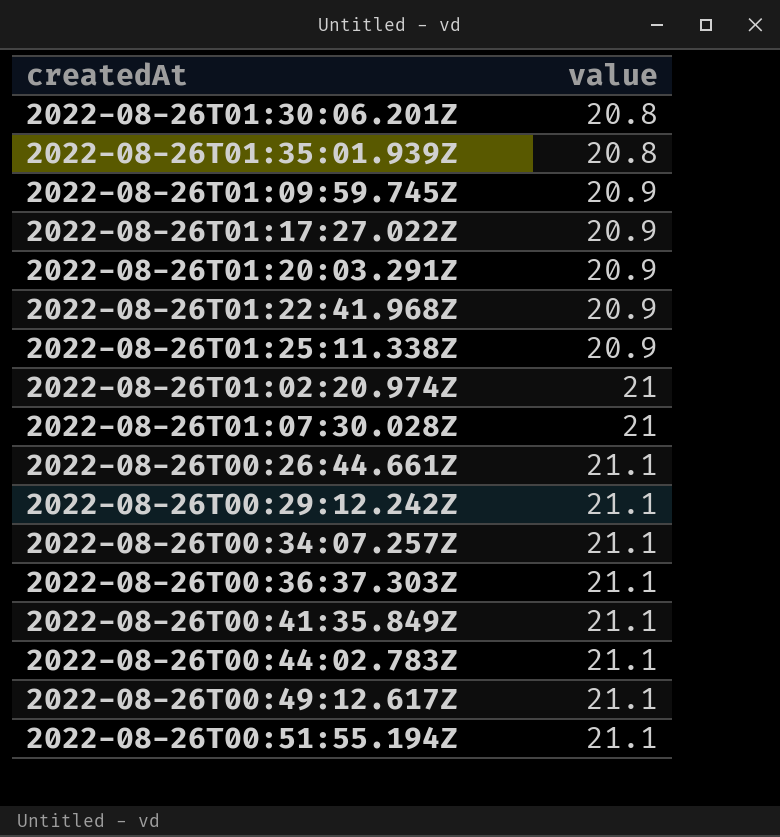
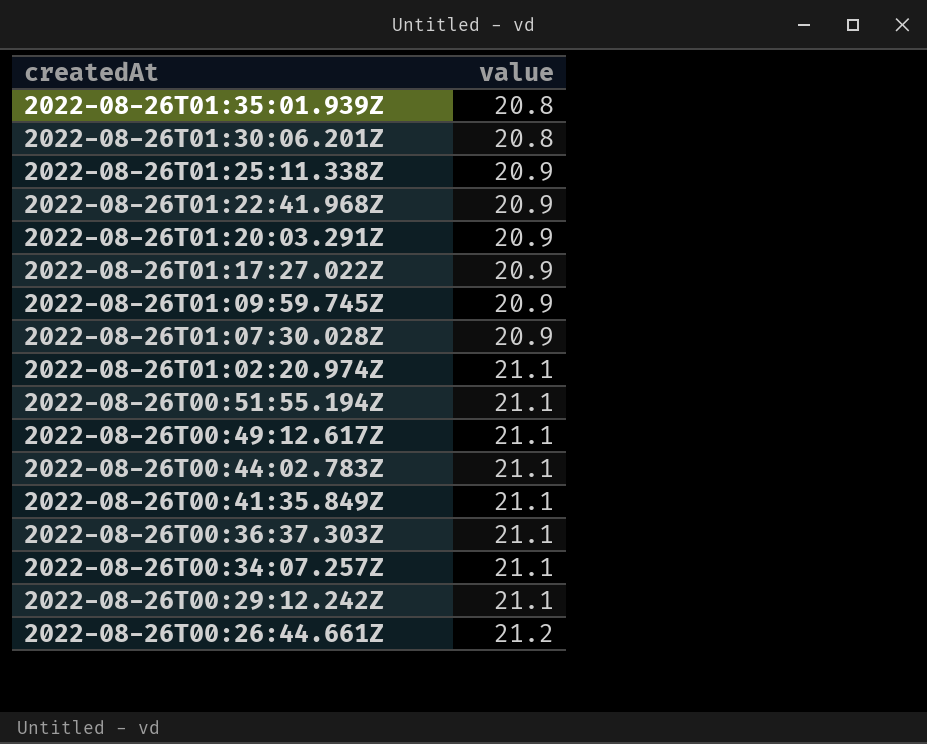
row order: value ascending -> createdAt descending
2022-08-26T01:07:30.028Z | value: 21 -> 20.9
2022-08-26T01:02:20.974Z | value: 21 -> 21.1
2022-08-26T00:26:44.661Z | value: 21.1 -> 21.2

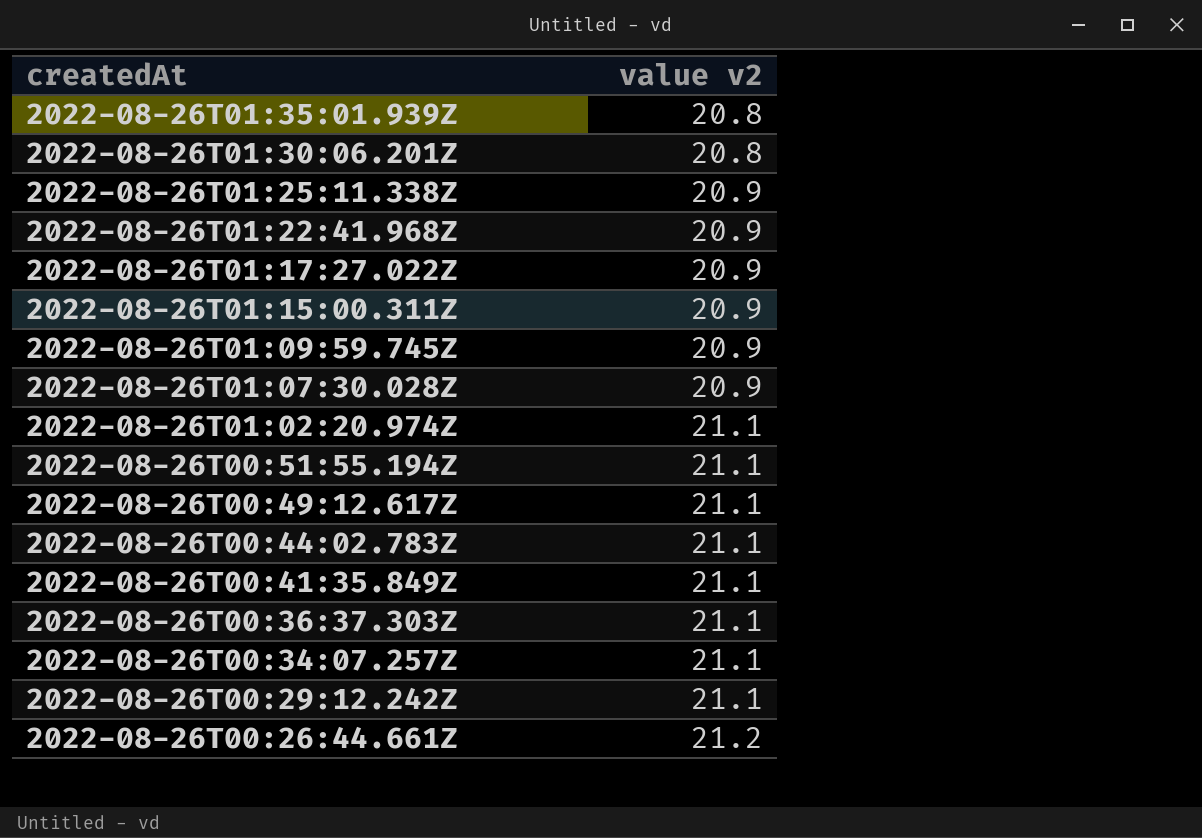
column name: value -> value v2
row 2022-08-26T01:20:03.291Z: 20.9 -> none
row 2022-08-26T01:15:00.311Z: none -> 20.9

